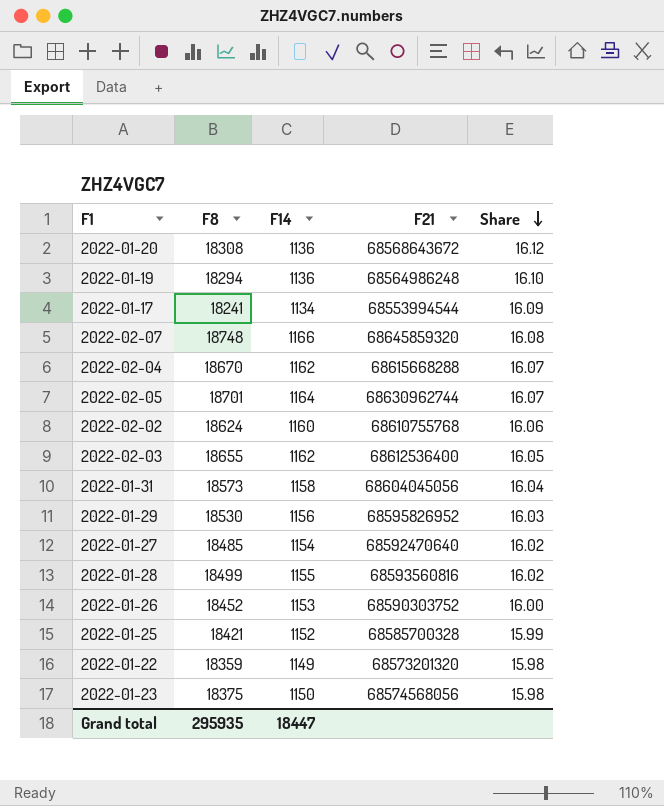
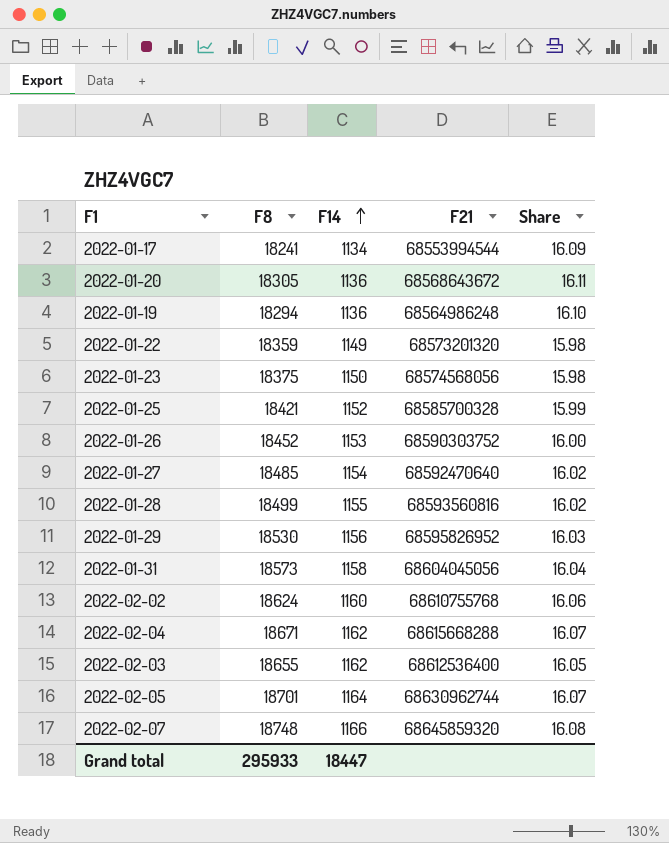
row order: Share descending -> F14 ascending
2022-01-20 | F8: 18308 -> 18305
2022-01-20 | Share: 16.12 -> 16.11
2022-02-04 | F8: 18670 -> 18671
Grand total | F8: 295935 -> 295933

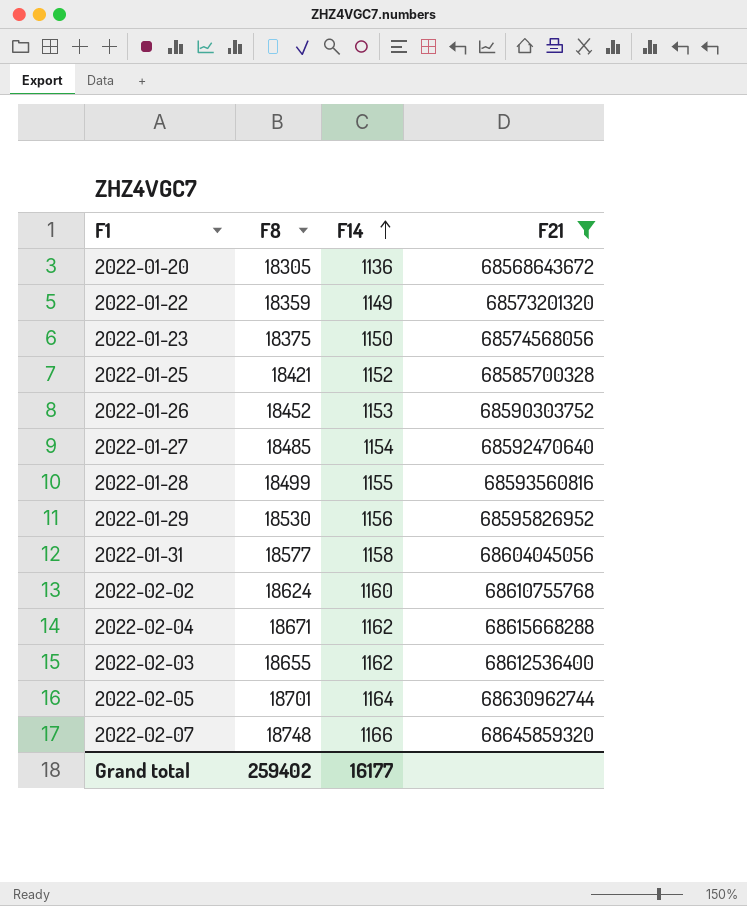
filter: none -> F21 >= 68568643672
column Share | formula: [F8] / [F14] -> none
2022-01-31 | F8: 18573 -> 18577
Grand total | F8: 295933 -> 259402
Grand total | F14: 18447 -> 16177

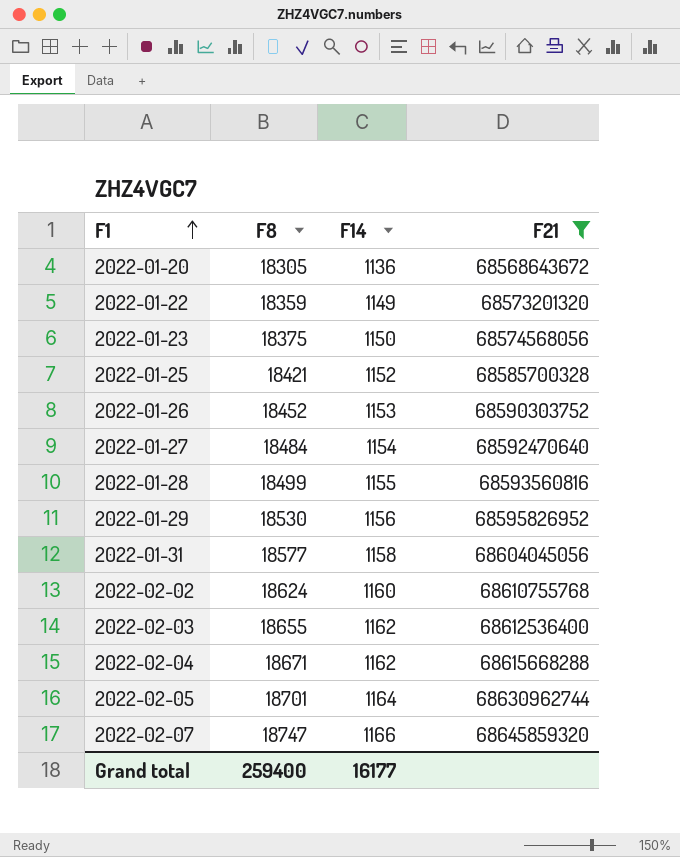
row order: F14 ascending -> F1 ascending
2022-01-27 | F8: 18485 -> 18484
2022-02-07 | F8: 18748 -> 18747
Grand total | F8: 259402 -> 259400

